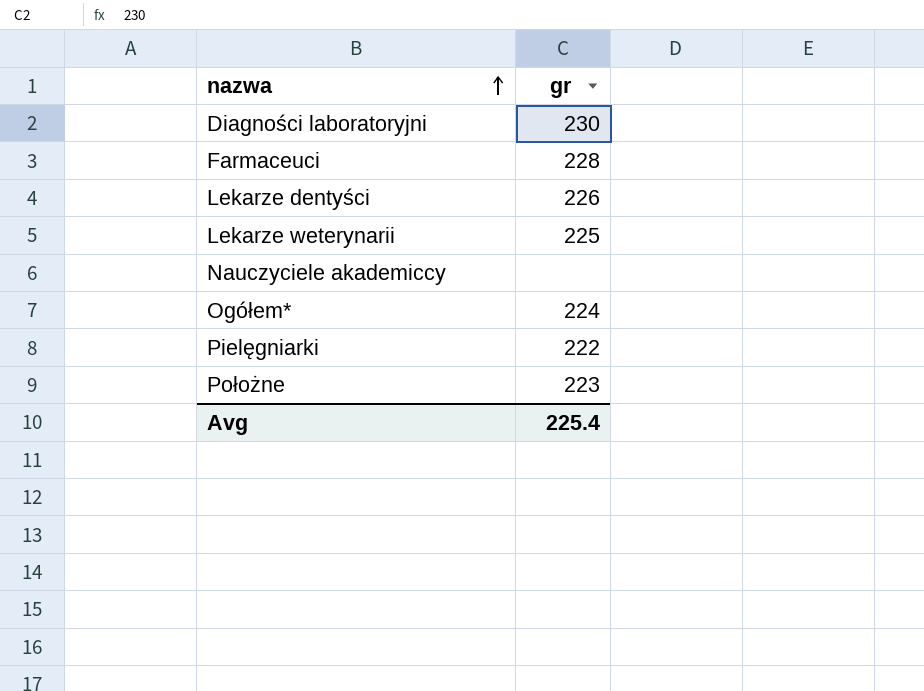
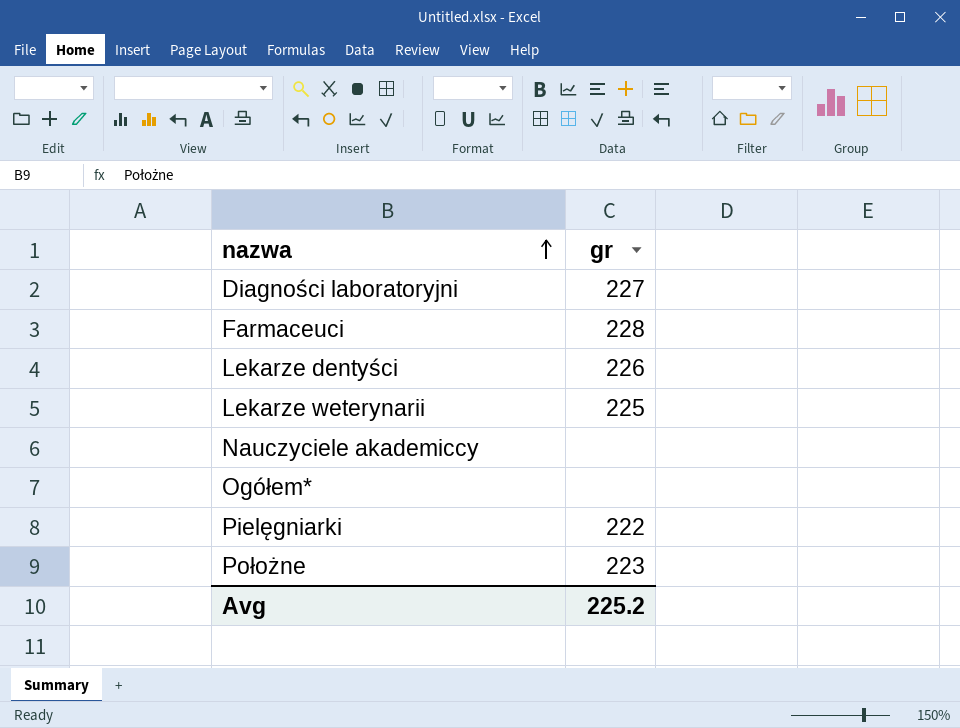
Diagności laboratoryjni | gr: 230 -> 227
Ogółem* | gr: 224 -> none
Avg | gr: 225.4 -> 225.2

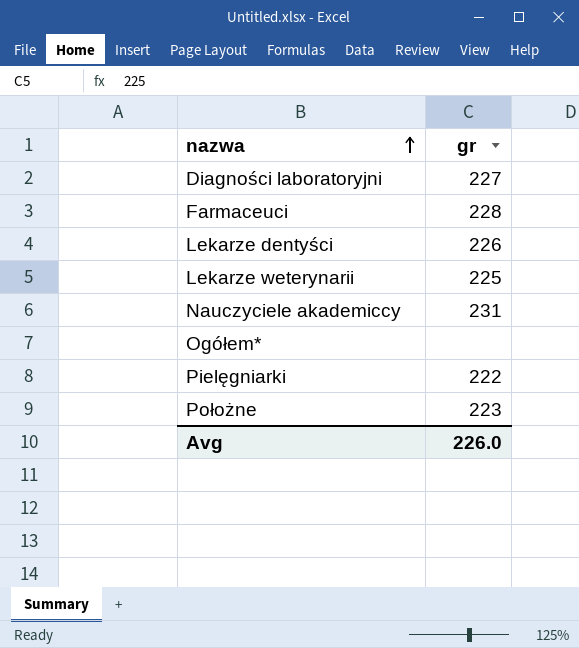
Nauczyciele akademiccy | gr: none -> 231
Avg | gr: 225.2 -> 226.0

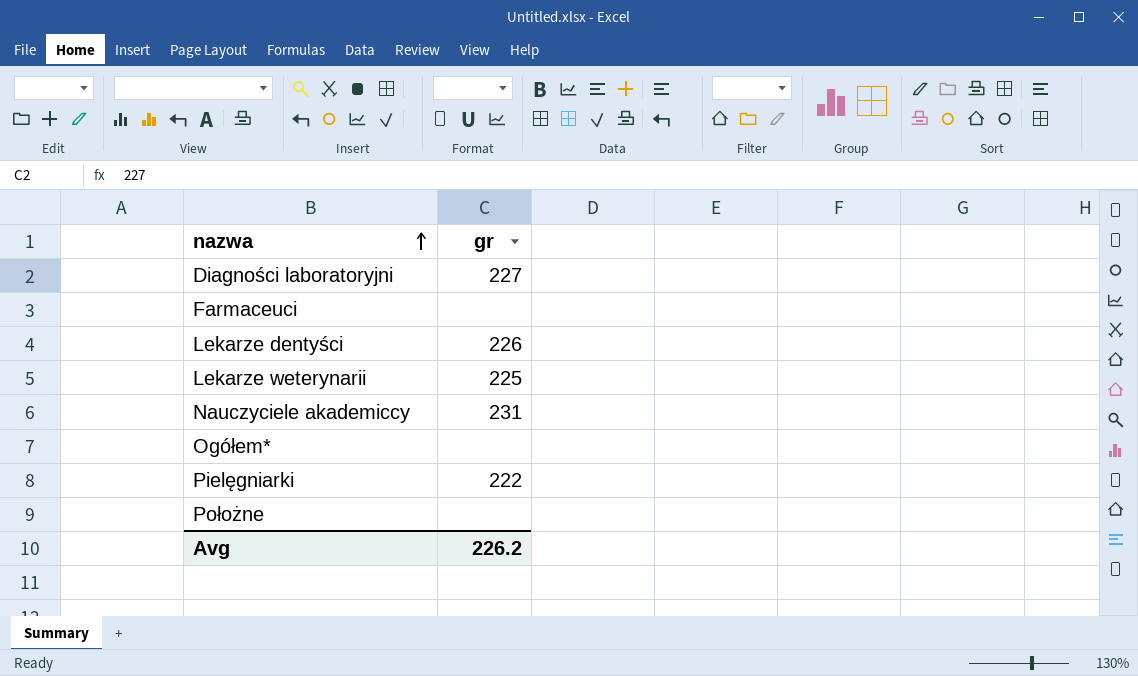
Farmaceuci | gr: 228 -> none
Położne | gr: 223 -> none
Avg | gr: 226.0 -> 226.2

